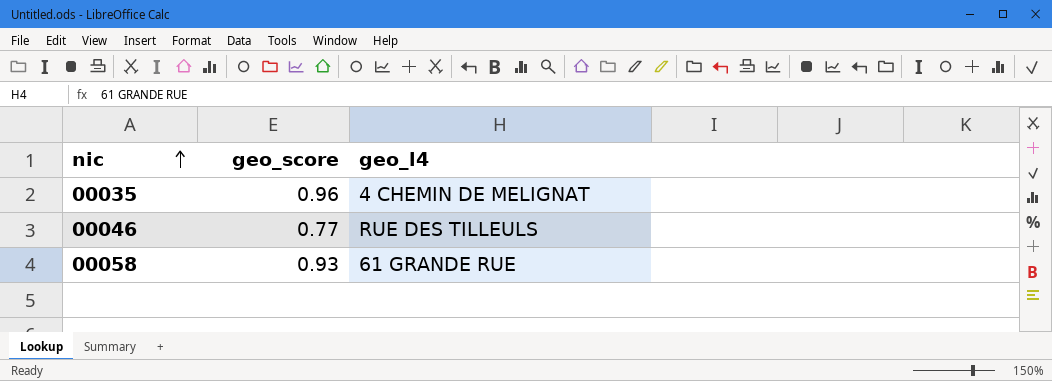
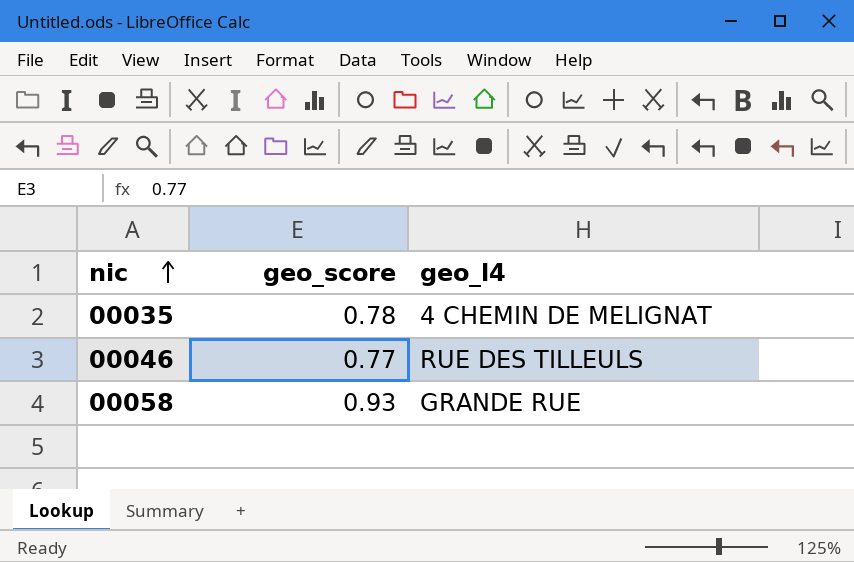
00035 | geo_score: 0.96 -> 0.78
00058 | geo_l4: 61 GRANDE RUE -> GRANDE RUE

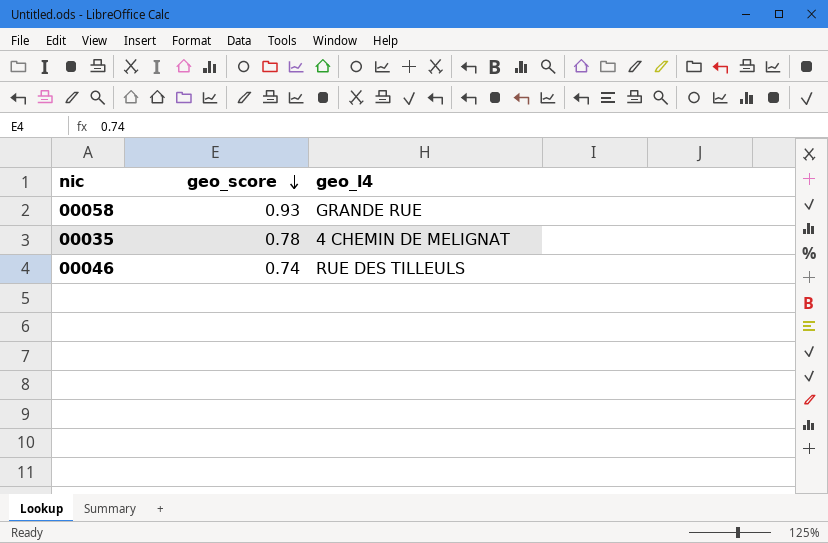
row order: nic ascending -> geo_score descending
00046 | geo_score: 0.77 -> 0.74

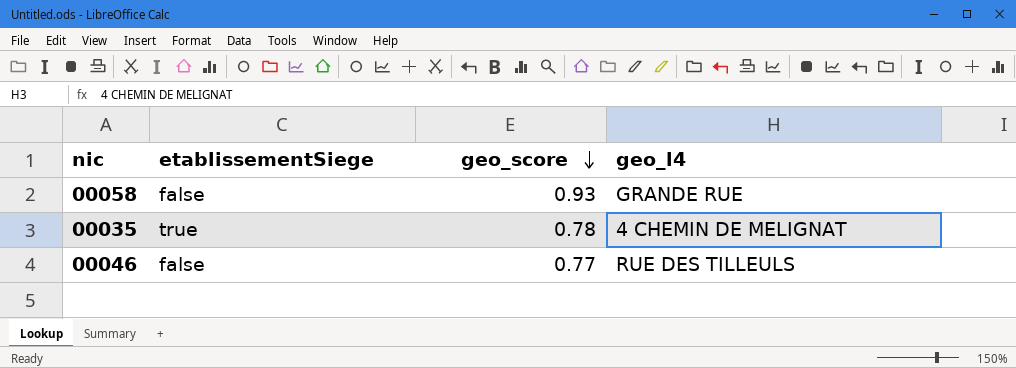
column etablissementSiege | position: none -> 2
00046 | geo_score: 0.74 -> 0.77

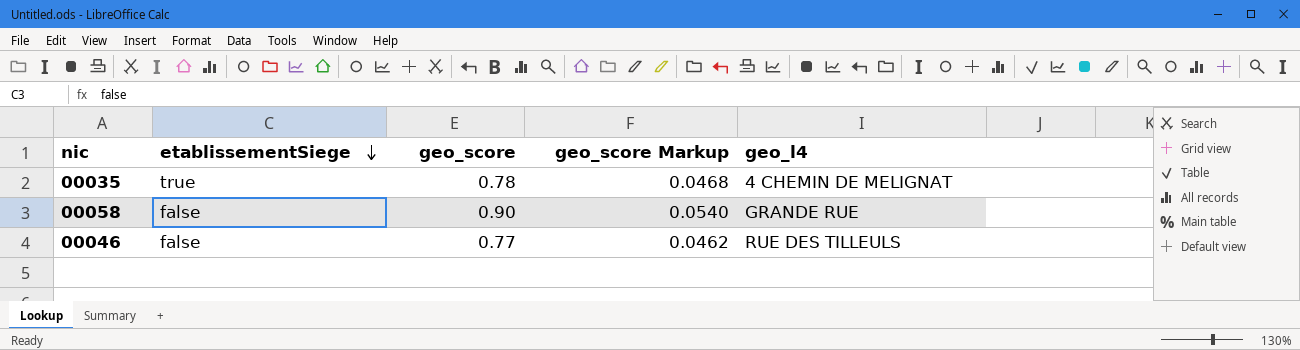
row order: geo_score descending -> etablissementSiege descending
column geo_score Markup | formula: none -> [geo_score] * 0.06
00058 | geo_score: 0.93 -> 0.90

